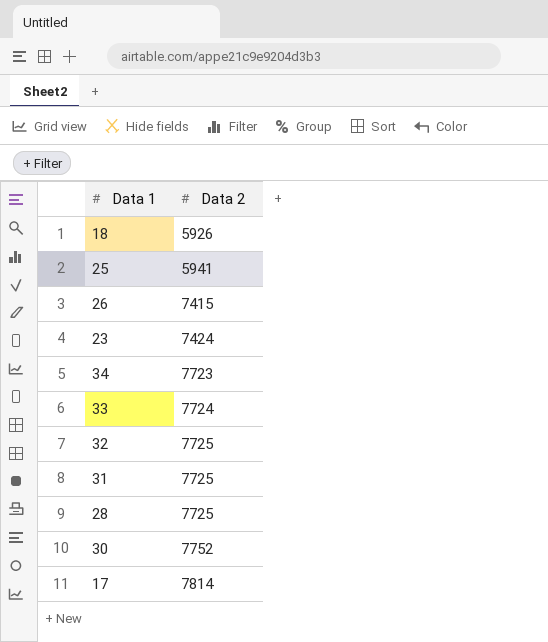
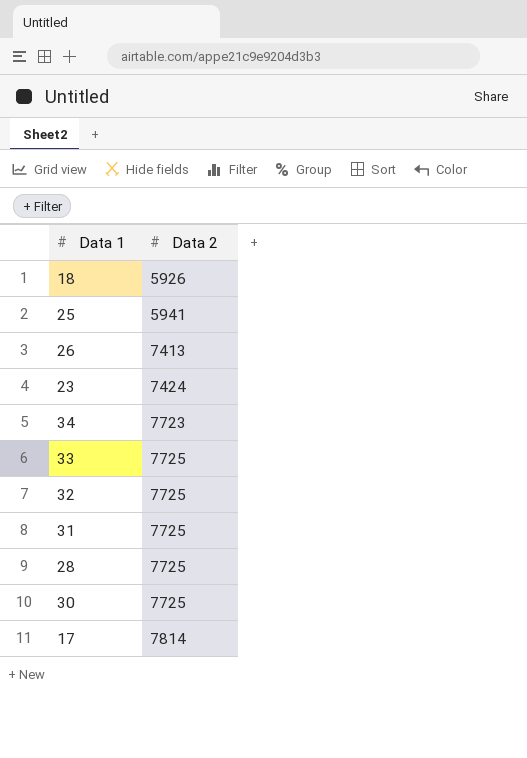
26 | Data 2: 7415 -> 7413
33 | Data 2: 7724 -> 7725
30 | Data 2: 7752 -> 7725

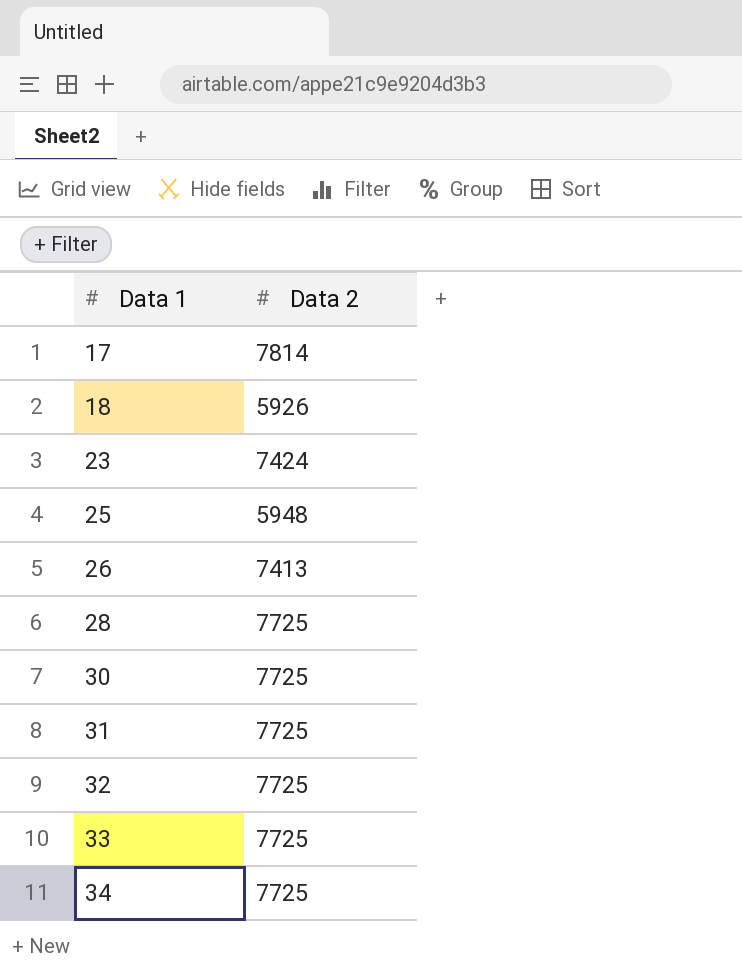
row order: Data 2 ascending -> Data 1 ascending
25 | Data 2: 5941 -> 5948
34 | Data 2: 7723 -> 7725

